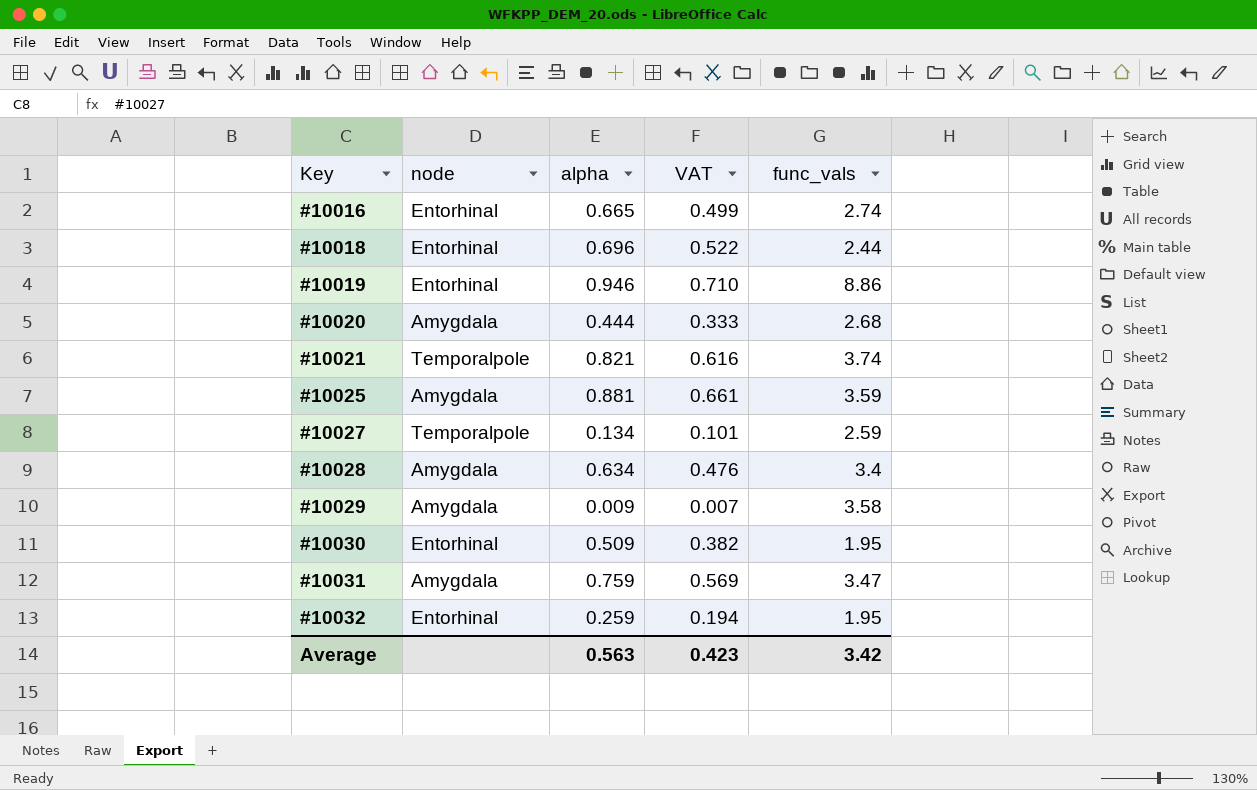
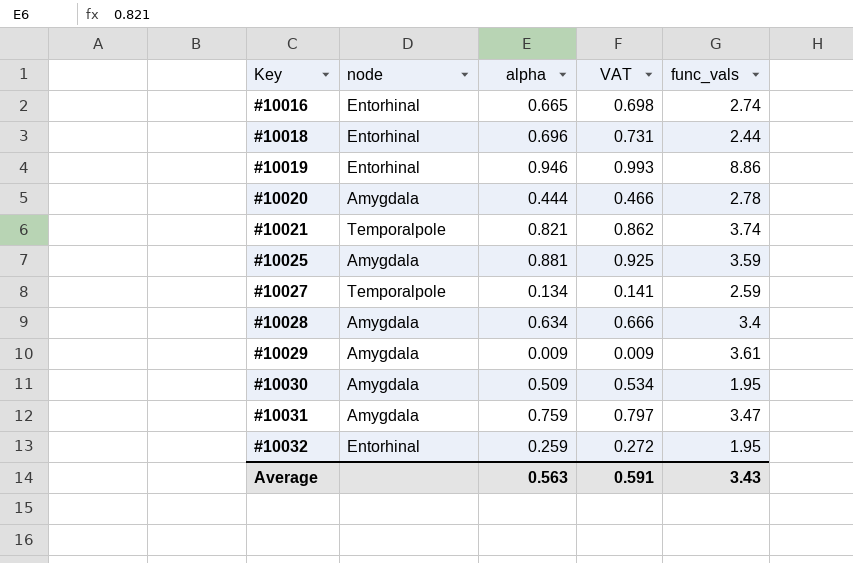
column VAT | formula: [alpha] * 0.75 -> [alpha] * 1.05
#10020 | func_vals: 2.68 -> 2.78
#10029 | func_vals: 3.58 -> 3.61
#10030 | node: Entorhinal -> Amygdala
Average | VAT: 0.423 -> 0.591
Average | func_vals: 3.42 -> 3.43

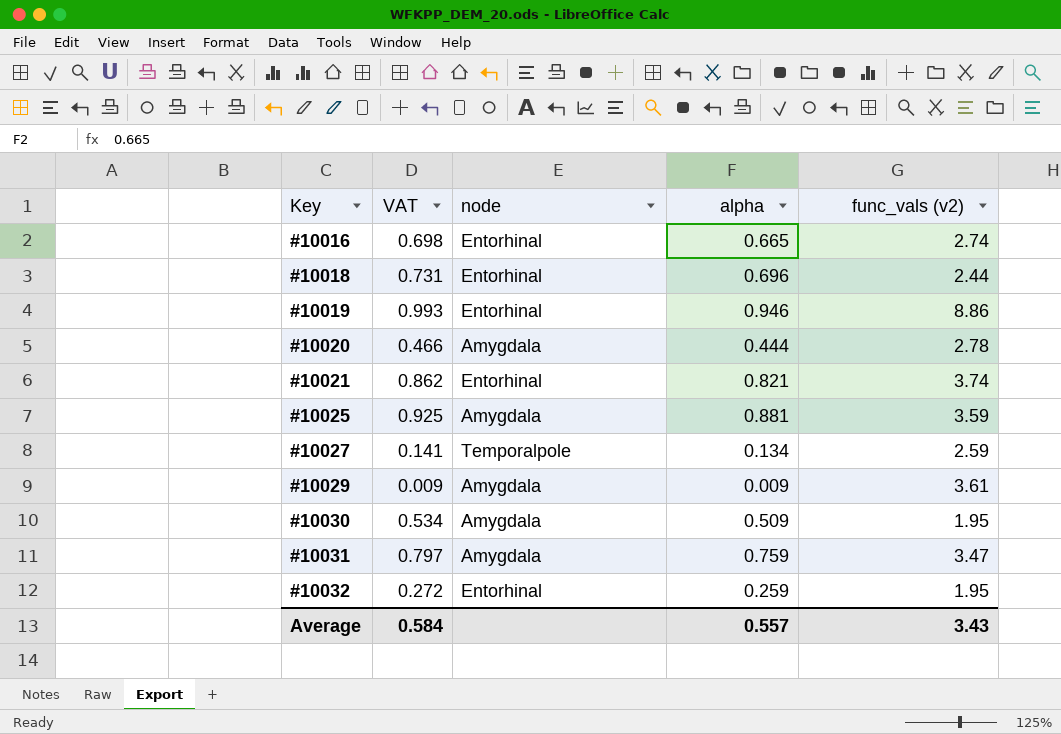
column VAT | position: 4 -> 2
column name: func_vals -> func_vals (v2)
row #10028: Amygdala | 0.634 | 0.666 | 3.4 -> none
#10021 | node: Temporalpole -> Entorhinal
Average | VAT: 0.591 -> 0.584
Average | alpha: 0.563 -> 0.557

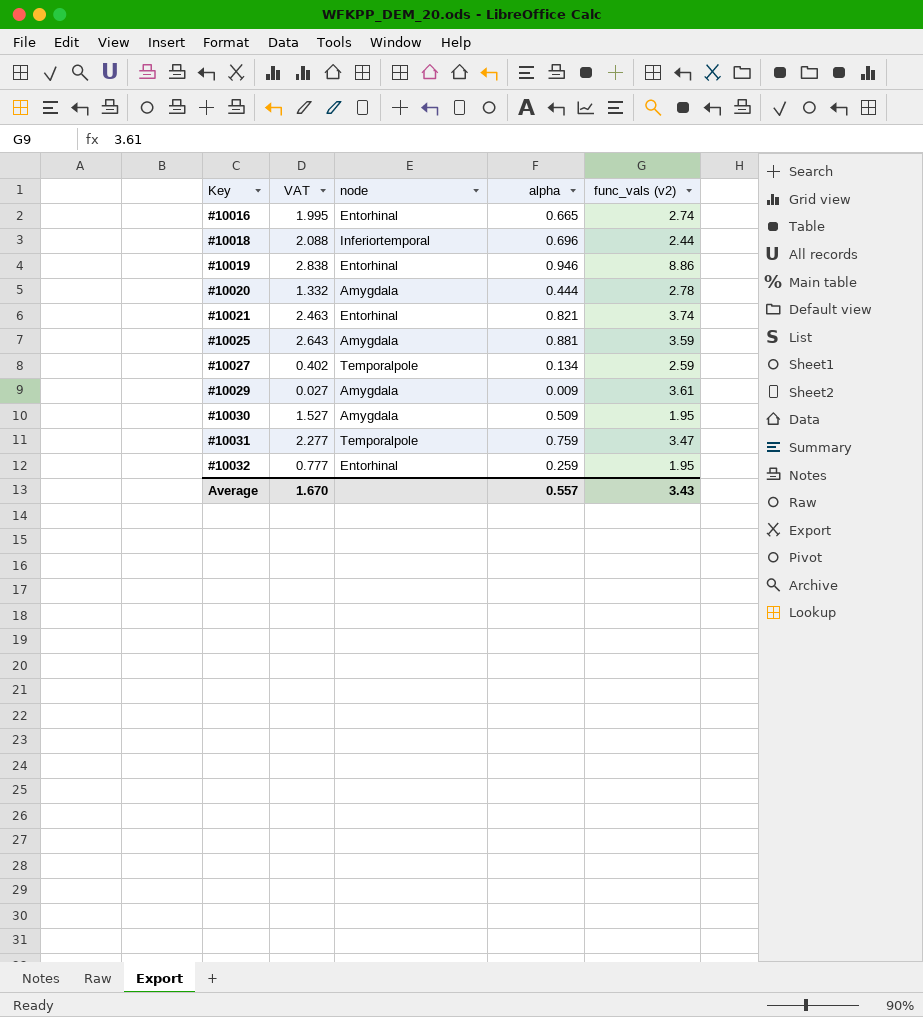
column VAT | formula: [alpha] * 1.05 -> [alpha] * 3
#10018 | node: Entorhinal -> Inferiortemporal
#10031 | node: Amygdala -> Temporalpole
Average | VAT: 0.584 -> 1.670

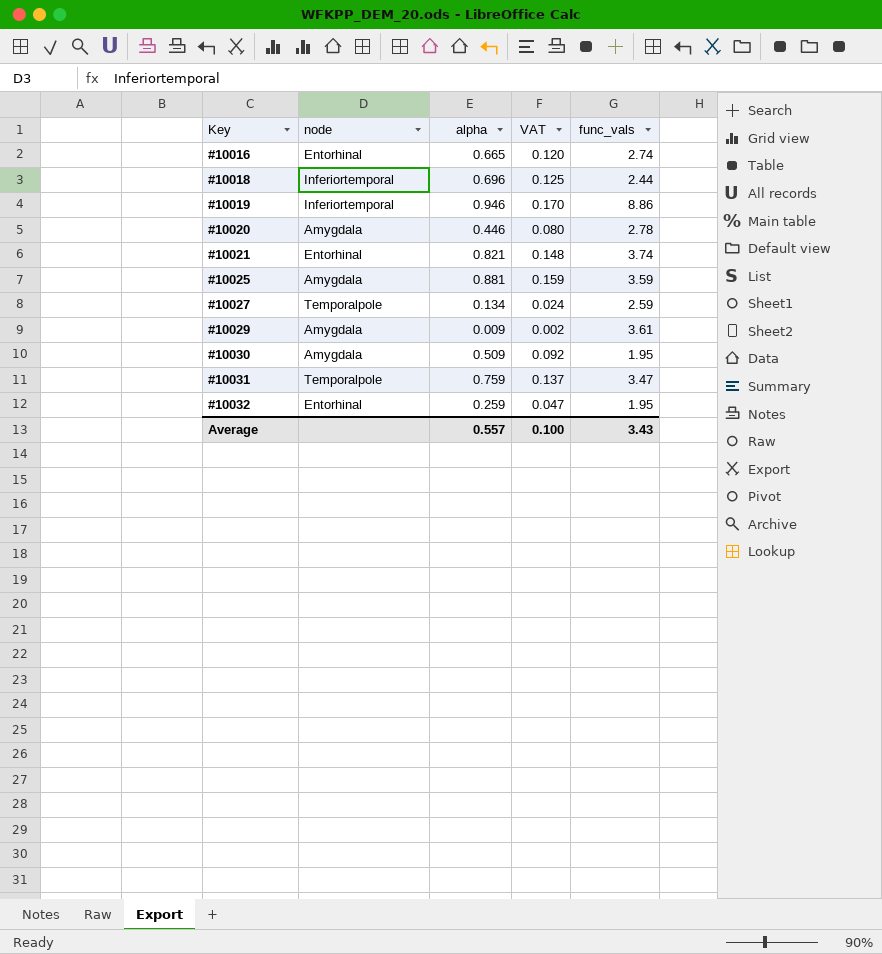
column VAT | formula: [alpha] * 3 -> [alpha] * 0.18
column VAT | position: 2 -> 4
column name: func_vals (v2) -> func_vals
#10019 | node: Entorhinal -> Inferiortemporal
#10020 | alpha: 0.444 -> 0.446
Average | VAT: 1.670 -> 0.100

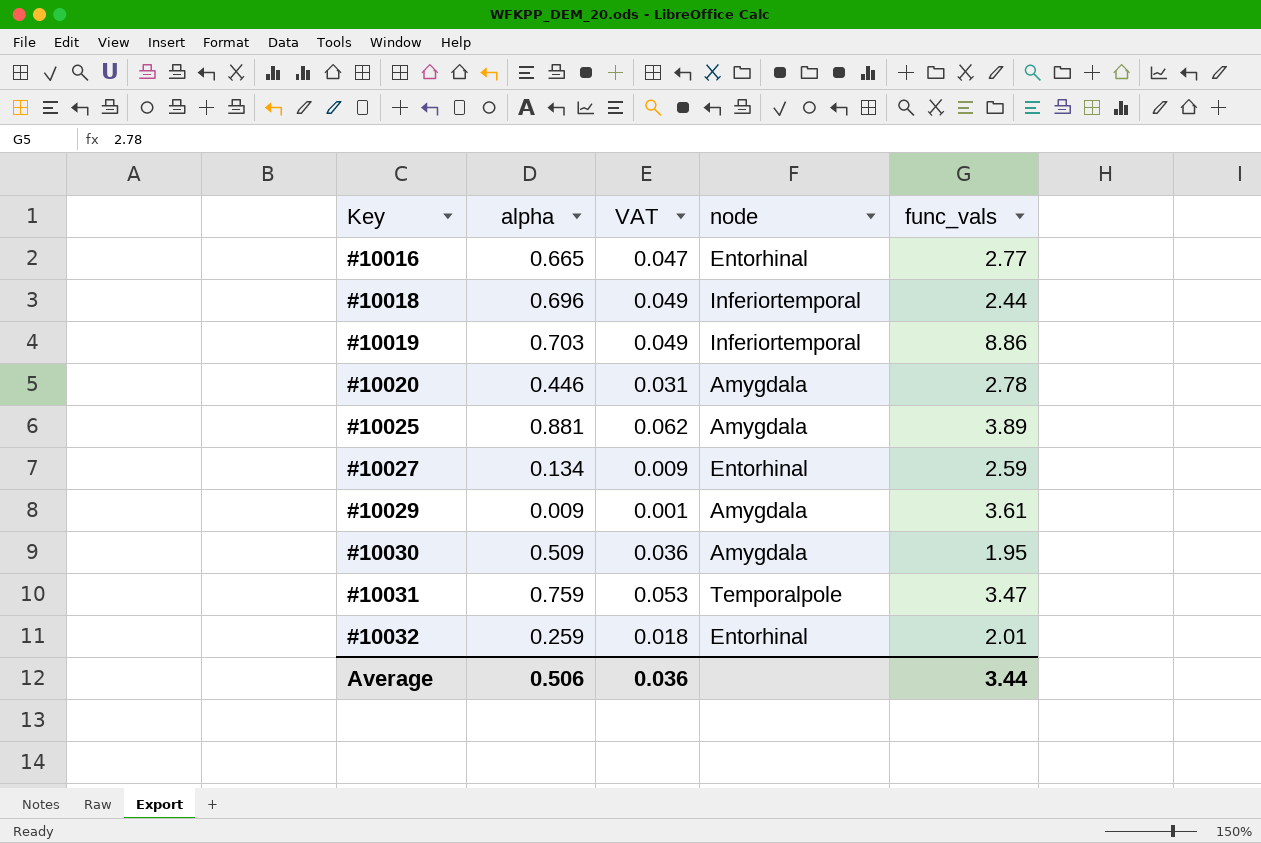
column VAT | formula: [alpha] * 0.18 -> [alpha] * 0.07
column node | position: 2 -> 4
row #10021: Entorhinal | 0.821 | 0.148 | 3.74 -> none
#10016 | func_vals: 2.74 -> 2.77
#10019 | alpha: 0.946 -> 0.703
#10025 | func_vals: 3.59 -> 3.89
#10027 | node: Temporalpole -> Entorhinal
#10032 | func_vals: 1.95 -> 2.01
Average | alpha: 0.557 -> 0.506
Average | VAT: 0.100 -> 0.036
Average | func_vals: 3.43 -> 3.44

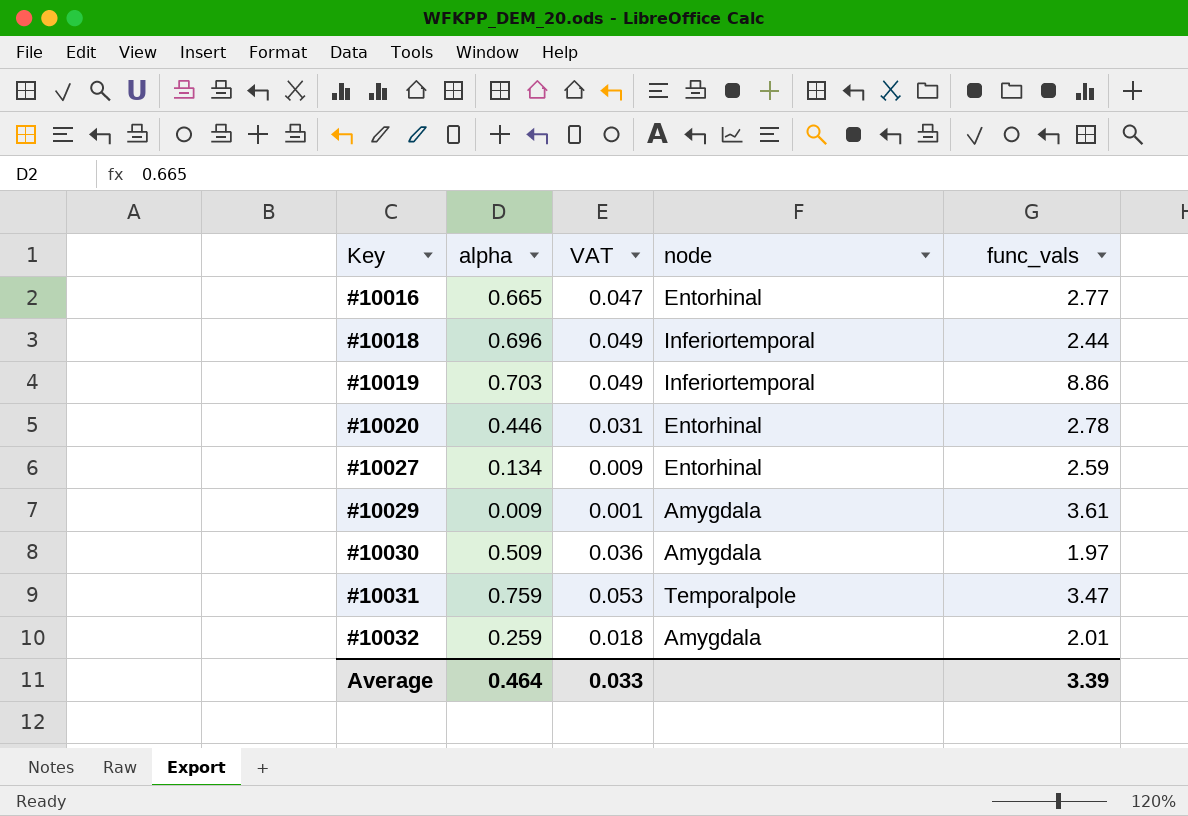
row #10025: 0.881 | 0.062 | Amygdala | 3.89 -> none
#10020 | node: Amygdala -> Entorhinal
#10030 | func_vals: 1.95 -> 1.97
#10032 | node: Entorhinal -> Amygdala
Average | alpha: 0.506 -> 0.464
Average | VAT: 0.036 -> 0.033
Average | func_vals: 3.44 -> 3.39

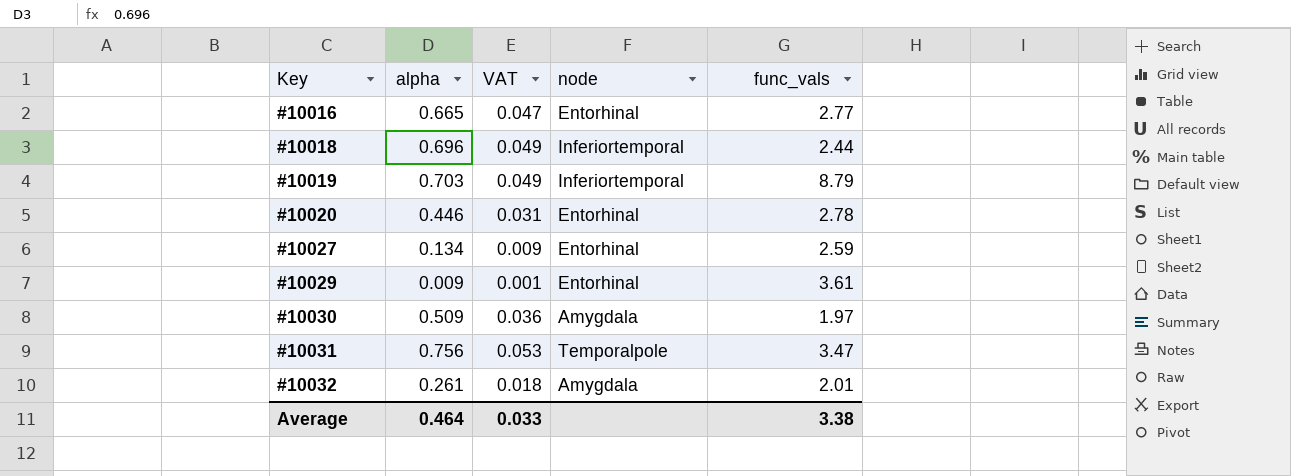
#10019 | func_vals: 8.86 -> 8.79
#10029 | node: Amygdala -> Entorhinal
#10031 | alpha: 0.759 -> 0.756
#10032 | alpha: 0.259 -> 0.261
Average | func_vals: 3.39 -> 3.38

